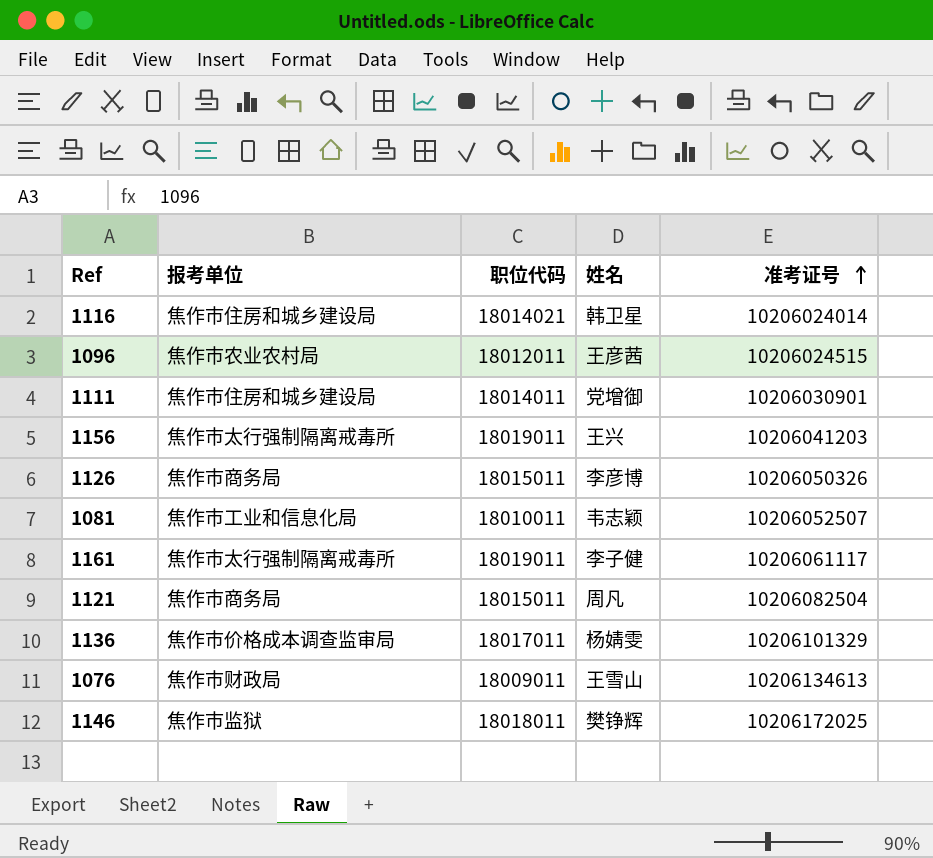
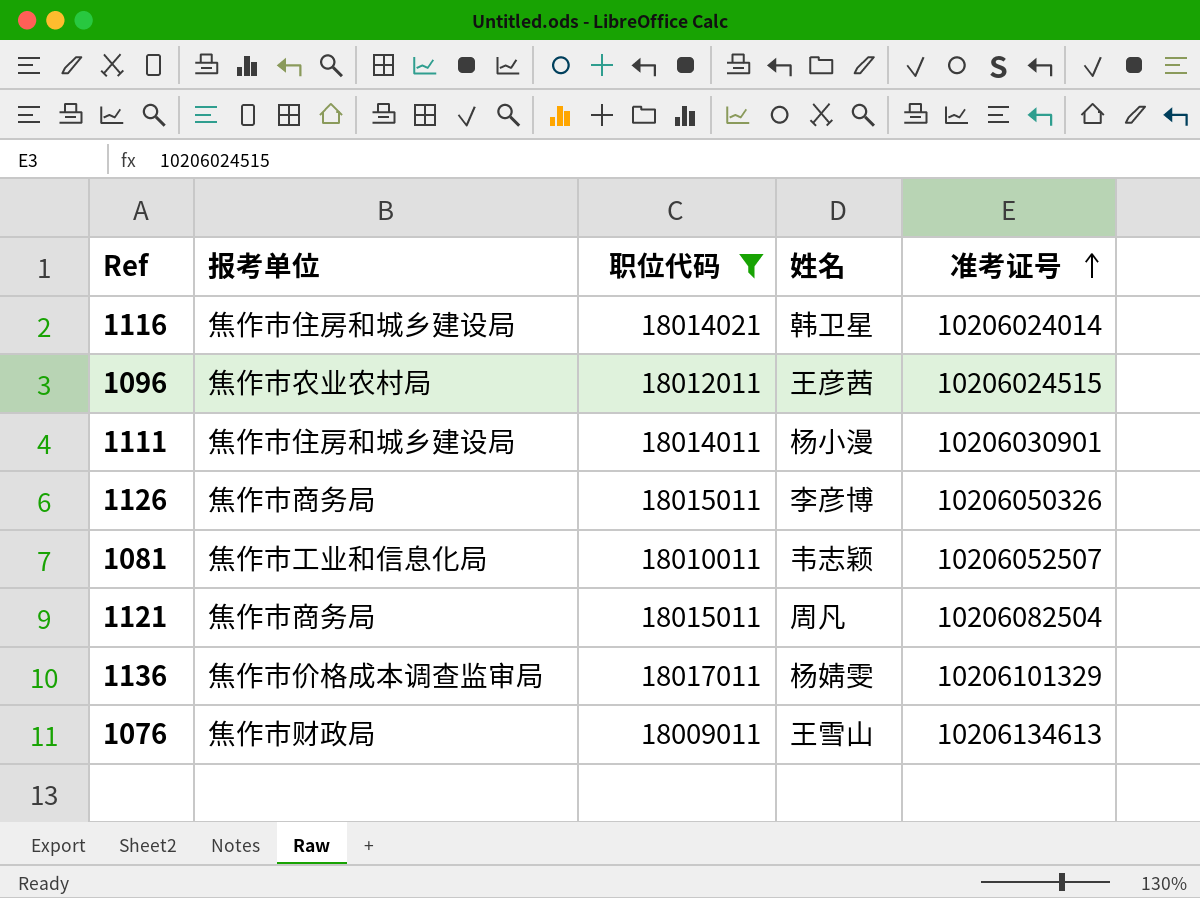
filter: none -> 职位代码 <= 18017011
1111 | 姓名: 党增御 -> 杨小漫

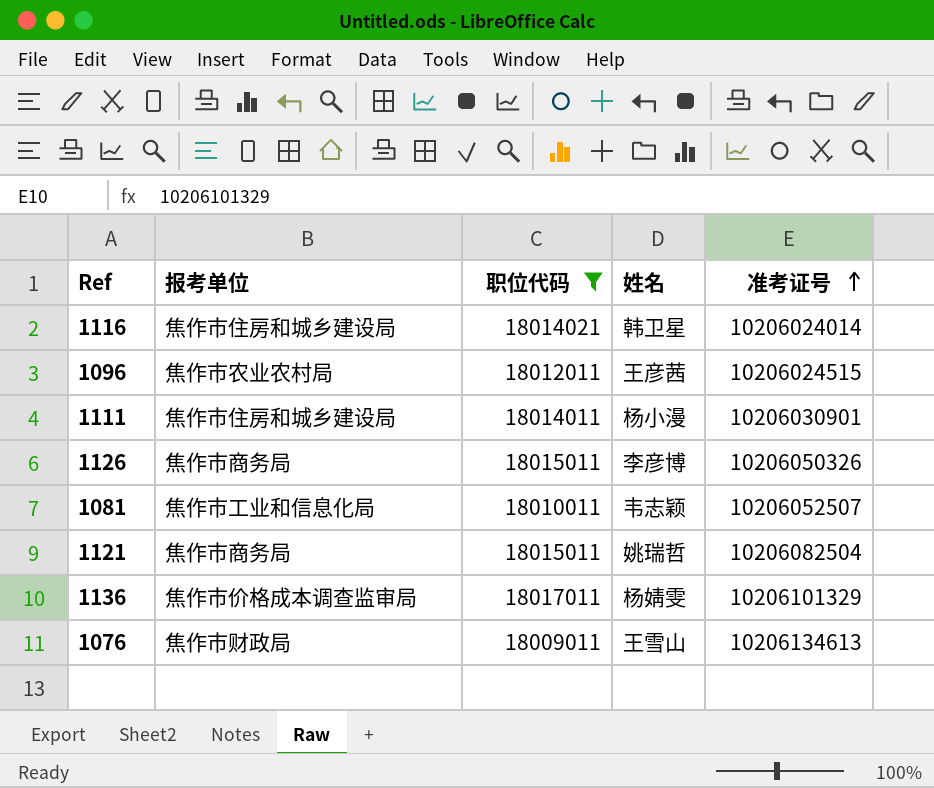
1121 | 姓名: 周凡 -> 姚瑞哲

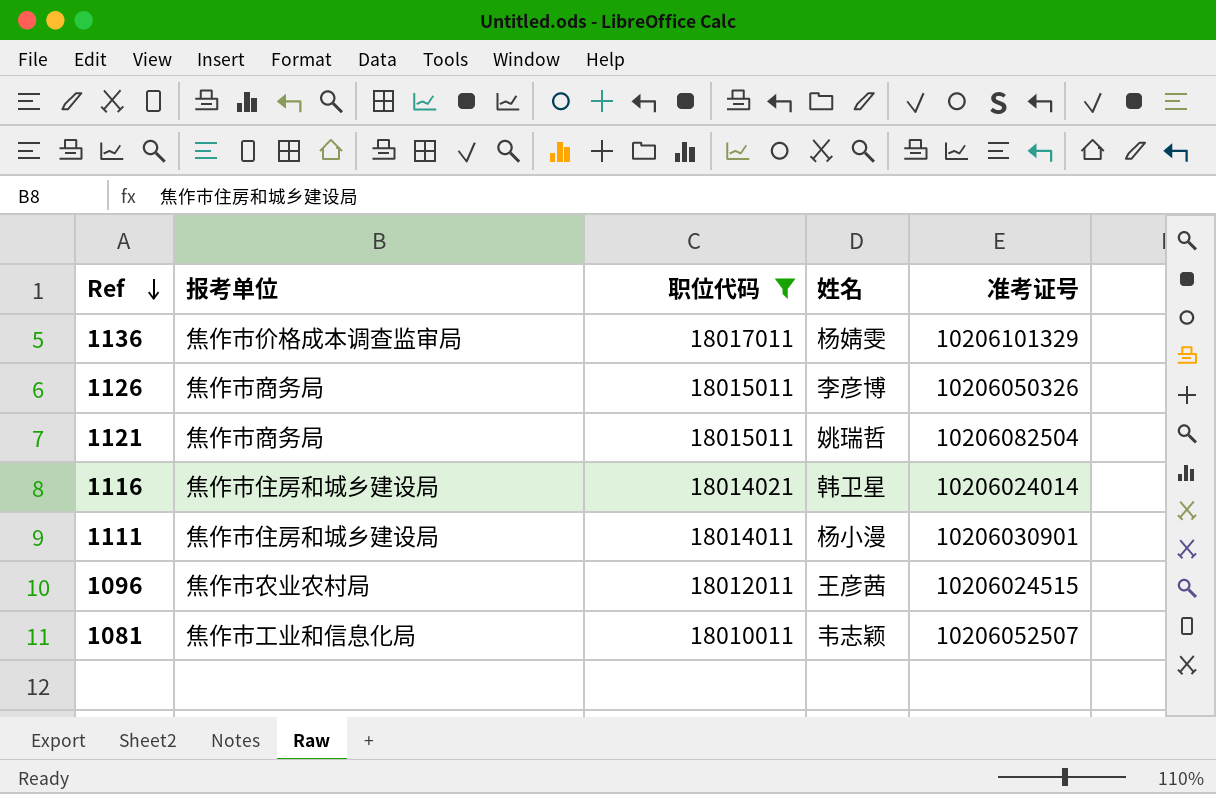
row order: 准考证号 ascending -> Ref descending
row 1076: 焦作市财政局 | 18009011 | 王雪山 | 10206134613 -> none

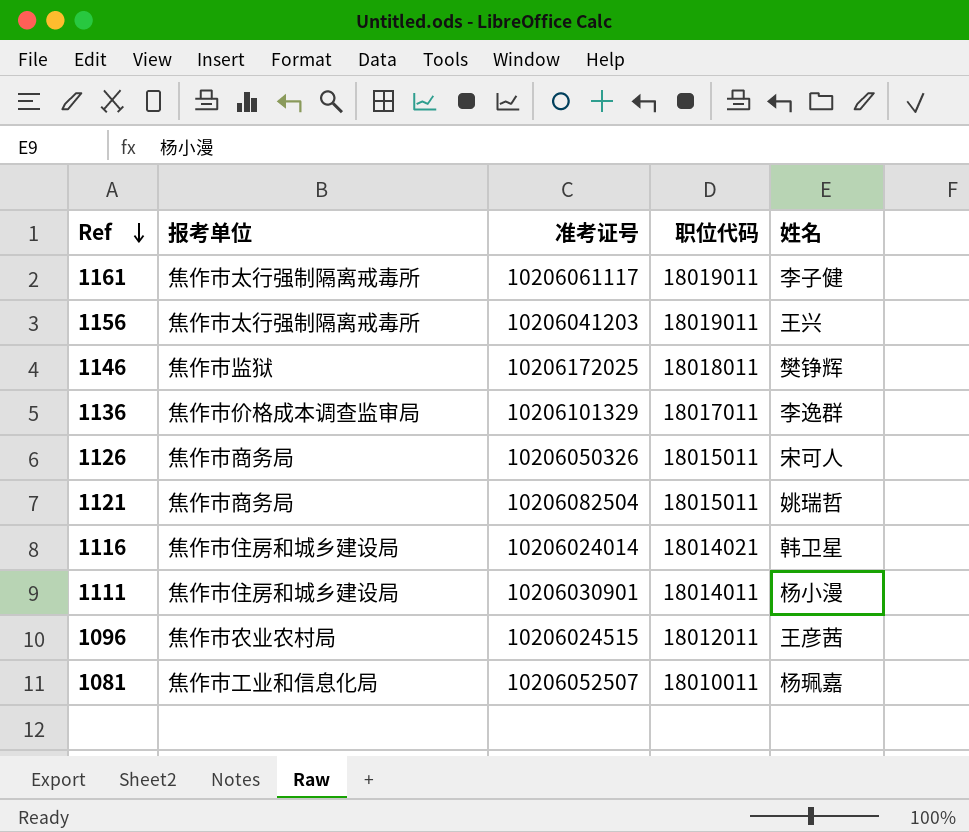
filter: 职位代码 <= 18017011 -> none
column 准考证号 | position: 5 -> 3
1136 | 姓名: 杨婧雯 -> 李逸群
1126 | 姓名: 李彦博 -> 宋可人
1081 | 姓名: 韦志颖 -> 杨珮嘉

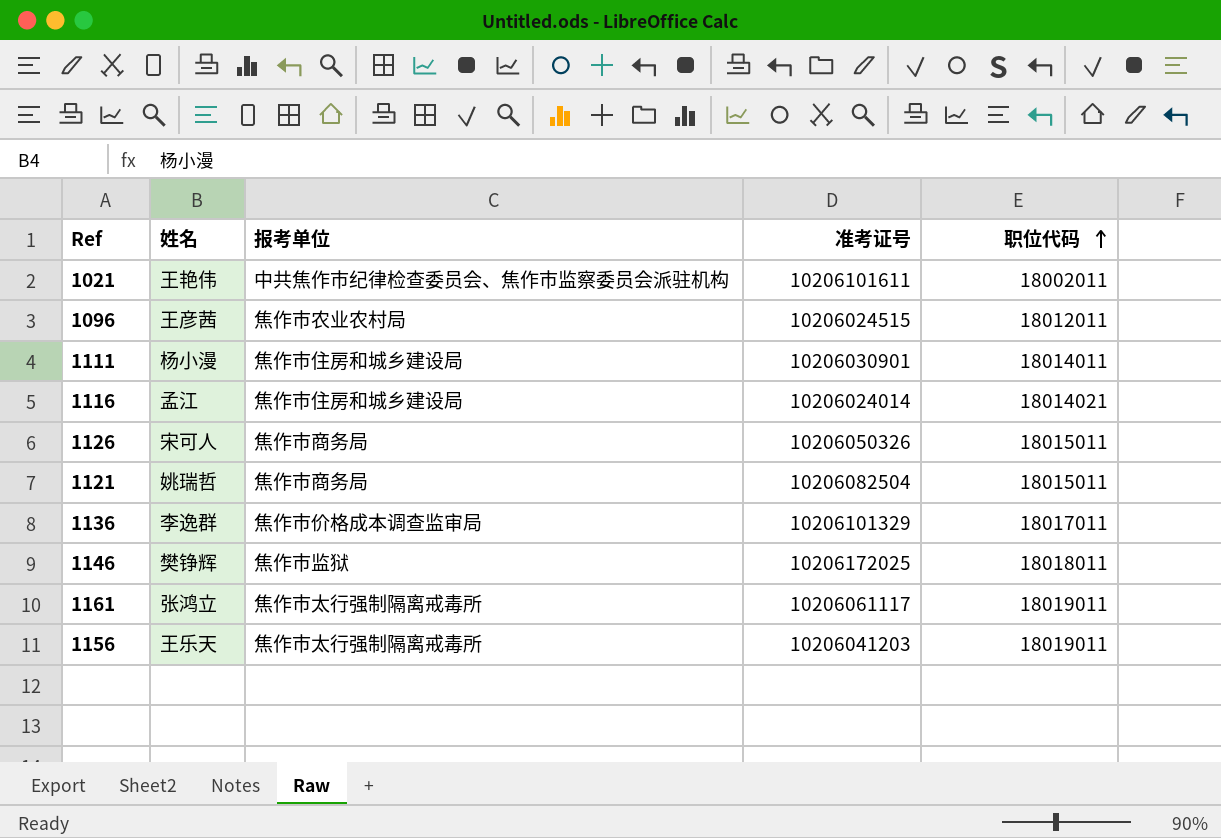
row order: Ref descending -> 职位代码 ascending
column 姓名 | position: 5 -> 2
row 1081: 焦作市工业和信息化局 | 10206052507 | 18010011 | 杨珮嘉 -> none
row 1021: none -> 王艳伟 | 中共焦作市纪律检查委员会、焦作市监察委员会派驻机构 | 10206101611 | 18002011
1116 | 姓名: 韩卫星 -> 孟江
1161 | 姓名: 李子健 -> 张鸿立
1156 | 姓名: 王兴 -> 王乐天

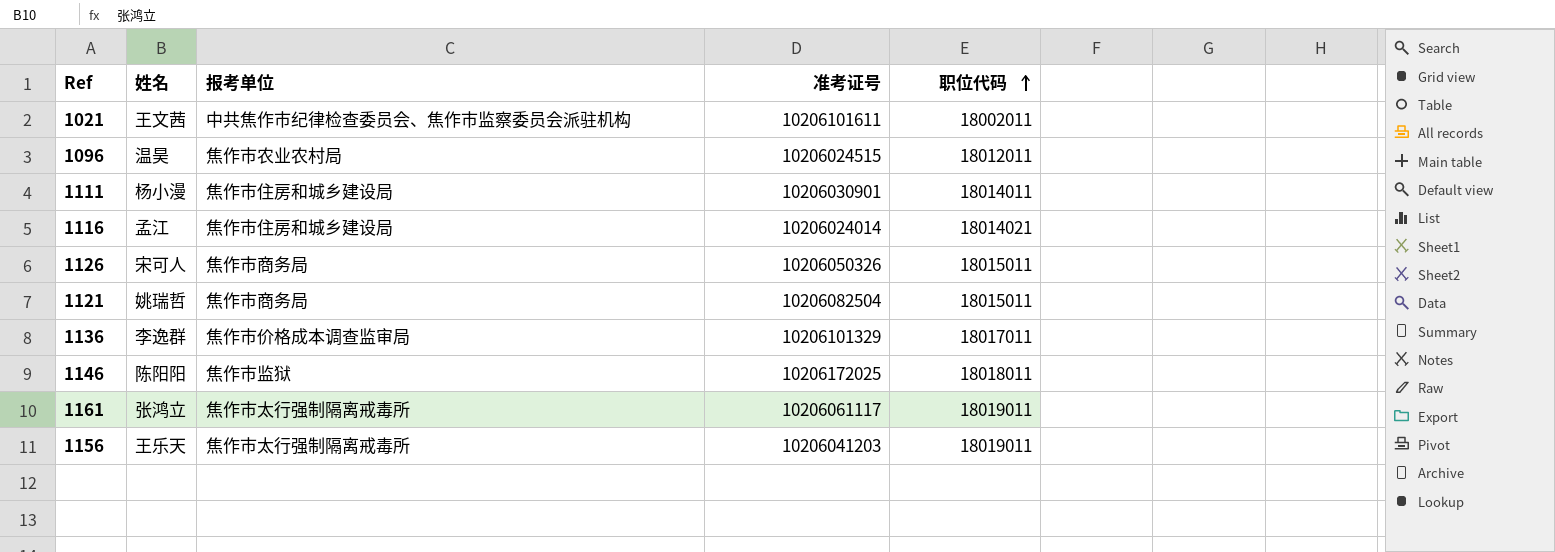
1021 | 姓名: 王艳伟 -> 王文茜
1096 | 姓名: 王彦茜 -> 温昊
1146 | 姓名: 樊铮辉 -> 陈阳阳

